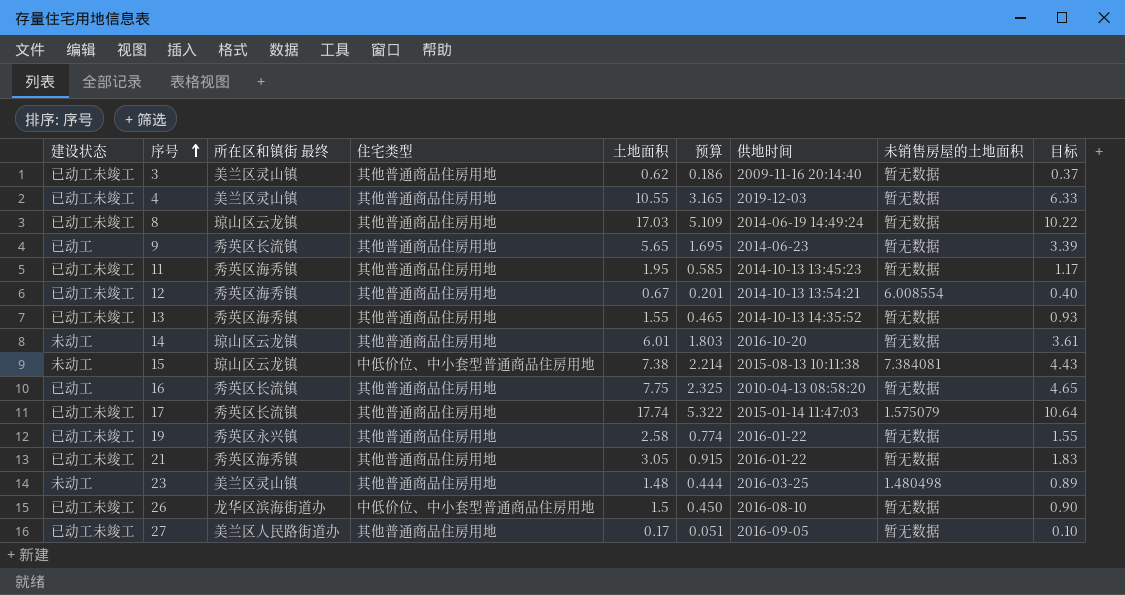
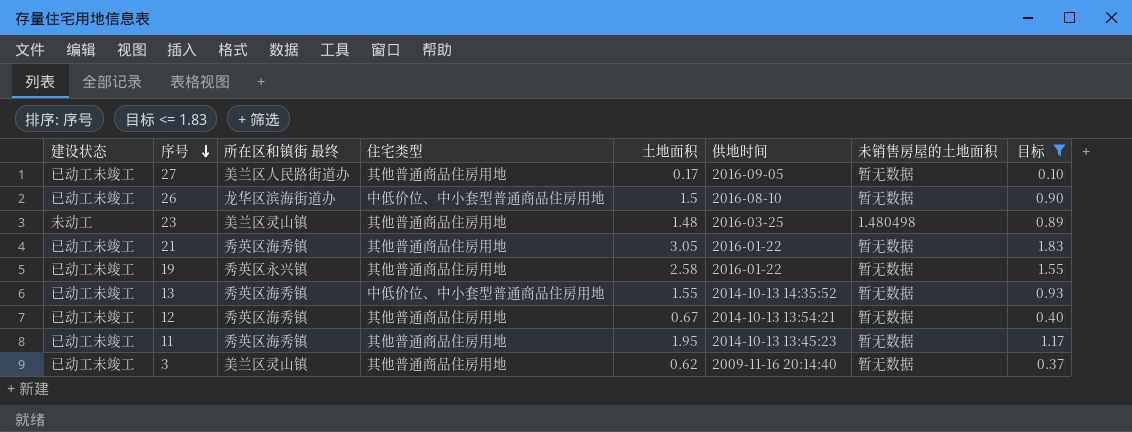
filter: none -> 目标 <= 1.83
row order: 序号 ascending -> 序号 descending
column 预算 | formula: [土地面积] * 0.3 -> none
13 | 住宅类型: 其他普通商品住房用地 -> 中低价位、中小套型普通商品住房用地
12 | 未销售房屋的土地面积: 6.008554 -> 暂无数据

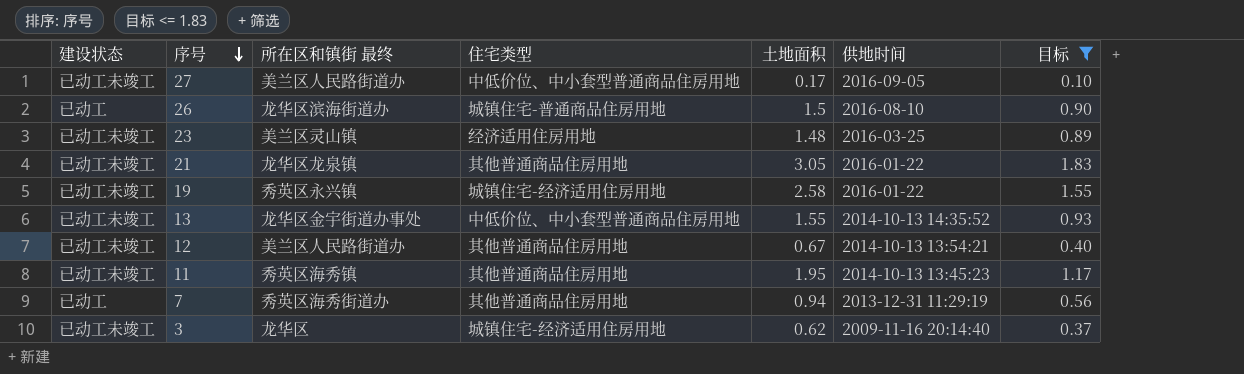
column 未销售房屋的土地面积 | position: 7 -> none
27 | 住宅类型: 其他普通商品住房用地 -> 中低价位、中小套型普通商品住房用地
26 | 建设状态: 已动工未竣工 -> 已动工
26 | 住宅类型: 中低价位、中小套型普通商品住房用地 -> 城镇住宅-普通商品住房用地
23 | 建设状态: 未动工 -> 已动工未竣工
23 | 住宅类型: 其他普通商品住房用地 -> 经济适用住房用地
21 | 所在区和镇街 最终: 秀英区海秀镇 -> 龙华区龙泉镇
19 | 住宅类型: 其他普通商品住房用地 -> 城镇住宅-经济适用住房用地
13 | 所在区和镇街 最终: 秀英区海秀镇 -> 龙华区金宇街道办事处
12 | 所在区和镇街 最终: 秀英区海秀镇 -> 美兰区人民路街道办
row 7: none -> 已动工 | 秀英区海秀街道办 | 其他普通商品住房用地 | 0.94 | 2013-12-31 11:29:19 | 0.56
3 | 所在区和镇街 最终: 美兰区灵山镇 -> 龙华区
3 | 住宅类型: 其他普通商品住房用地 -> 城镇住宅-经济适用住房用地

